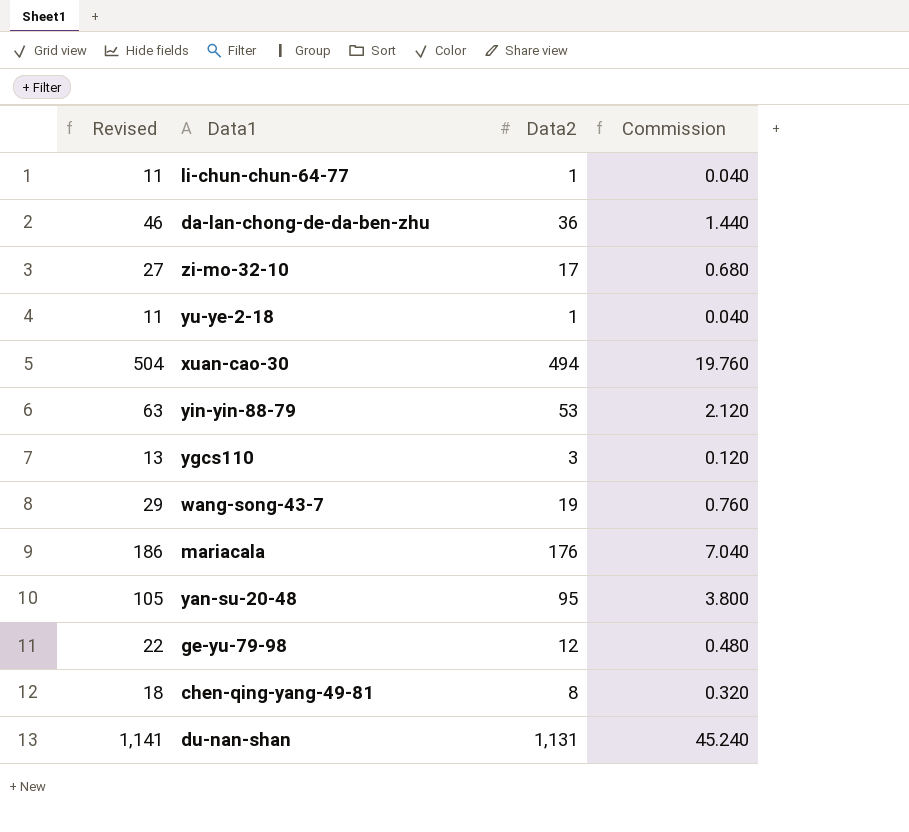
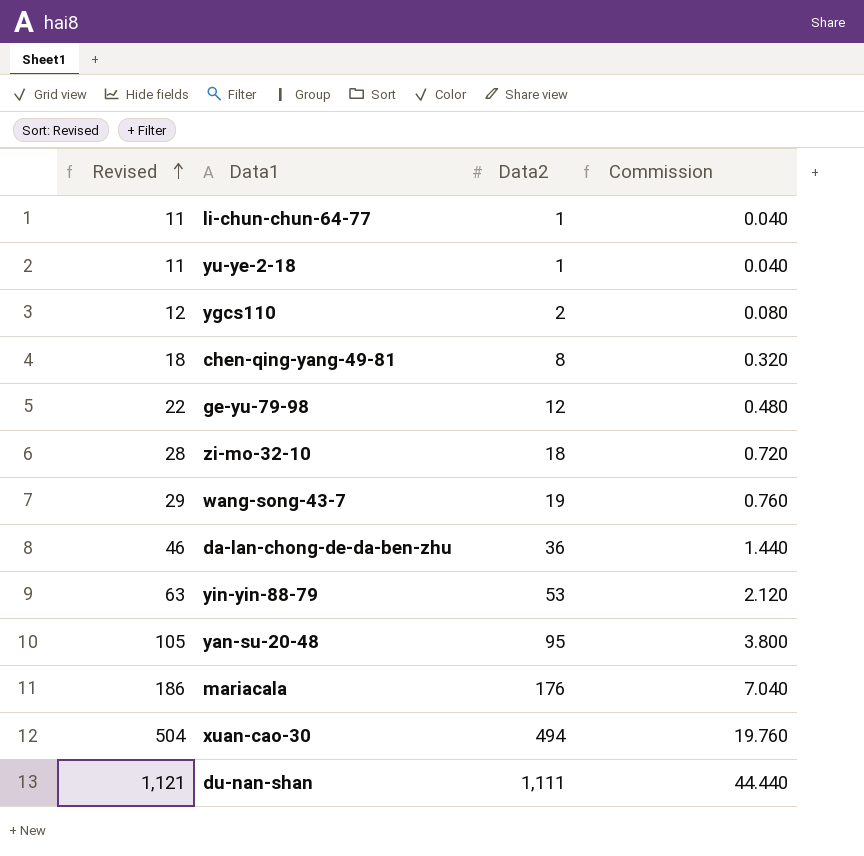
row order: none -> Revised ascending
ygcs110 | Revised: 13 -> 12
ygcs110 | Data2: 3 -> 2
ygcs110 | Commission: 0.120 -> 0.080
zi-mo-32-10 | Revised: 27 -> 28
zi-mo-32-10 | Data2: 17 -> 18
zi-mo-32-10 | Commission: 0.680 -> 0.720
du-nan-shan | Revised: 1,141 -> 1,121
du-nan-shan | Data2: 1,131 -> 1,111
du-nan-shan | Commission: 45.240 -> 44.440

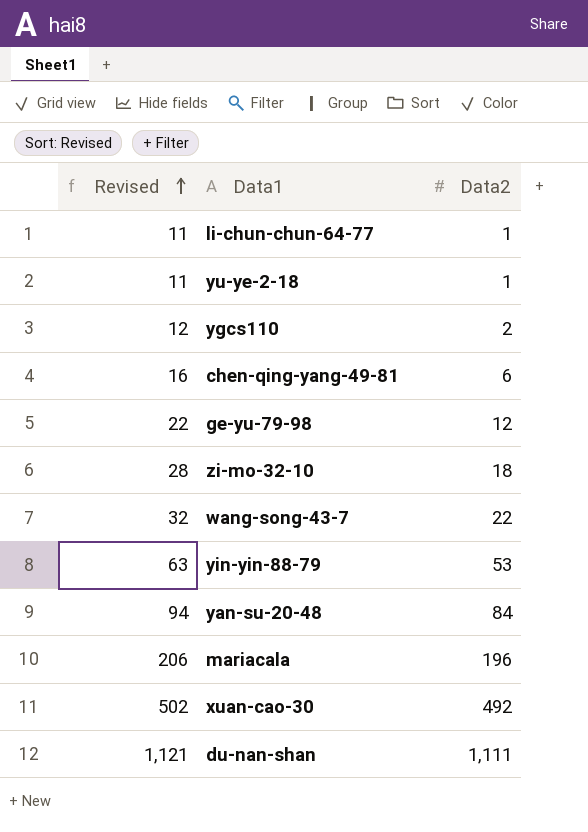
column Commission | formula: [Data2] * 0.04 -> none
row da-lan-chong-de-da-ben-zhu: 46 | 36 | 1.440 -> none
chen-qing-yang-49-81 | Revised: 18 -> 16
chen-qing-yang-49-81 | Data2: 8 -> 6
wang-song-43-7 | Revised: 29 -> 32
wang-song-43-7 | Data2: 19 -> 22
yan-su-20-48 | Revised: 105 -> 94
yan-su-20-48 | Data2: 95 -> 84
mariacala | Revised: 186 -> 206
mariacala | Data2: 176 -> 196
xuan-cao-30 | Revised: 504 -> 502
xuan-cao-30 | Data2: 494 -> 492

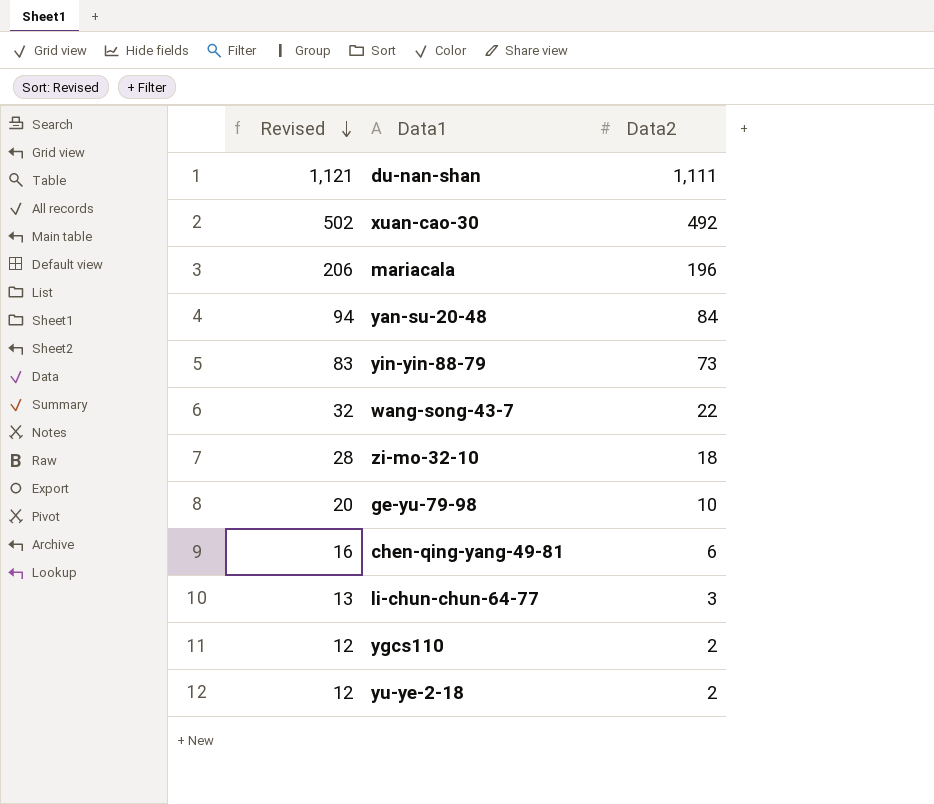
row order: Revised ascending -> Revised descending
yin-yin-88-79 | Revised: 63 -> 83
yin-yin-88-79 | Data2: 53 -> 73
ge-yu-79-98 | Revised: 22 -> 20
ge-yu-79-98 | Data2: 12 -> 10
li-chun-chun-64-77 | Revised: 11 -> 13
li-chun-chun-64-77 | Data2: 1 -> 3
yu-ye-2-18 | Revised: 11 -> 12
yu-ye-2-18 | Data2: 1 -> 2

